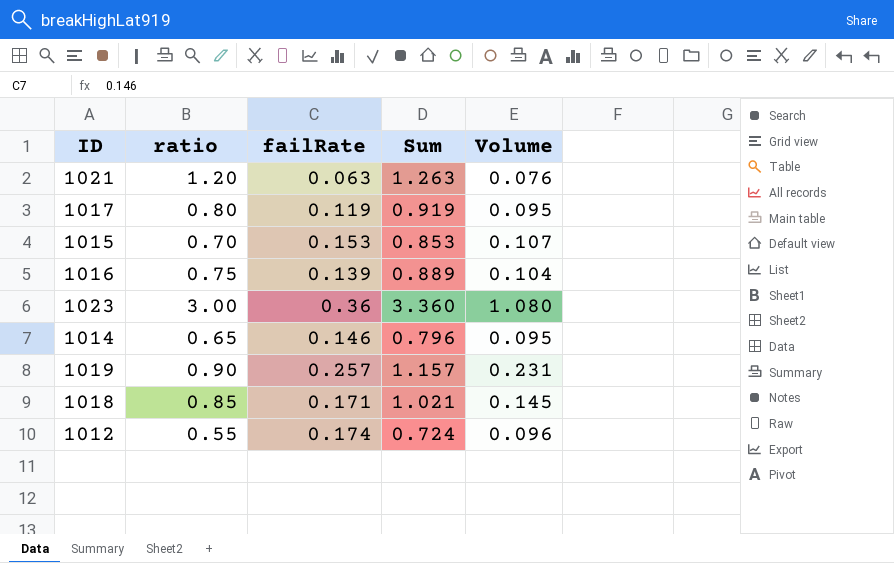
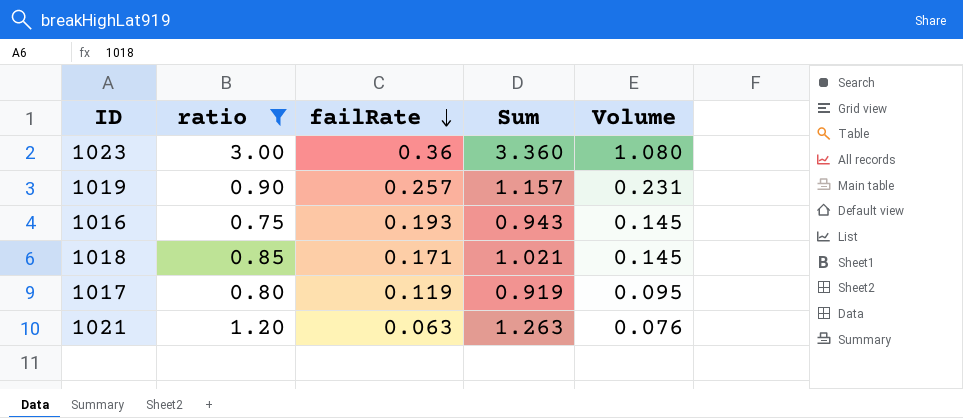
filter: none -> ratio >= 0.75
row order: none -> failRate descending
1016 | failRate: 0.139 -> 0.193
1016 | Sum: 0.889 -> 0.943
1016 | Volume: 0.104 -> 0.145

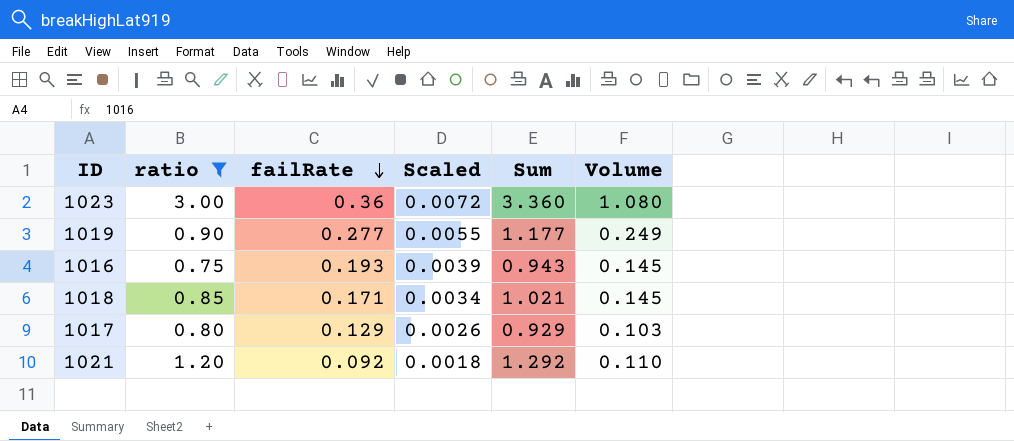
column Scaled | formula: none -> [failRate] * 0.02
1019 | failRate: 0.257 -> 0.277
1019 | Sum: 1.157 -> 1.177
1019 | Volume: 0.231 -> 0.249
1017 | failRate: 0.119 -> 0.129
1017 | Sum: 0.919 -> 0.929
1017 | Volume: 0.095 -> 0.103
1021 | failRate: 0.063 -> 0.092
1021 | Sum: 1.263 -> 1.292
1021 | Volume: 0.076 -> 0.110

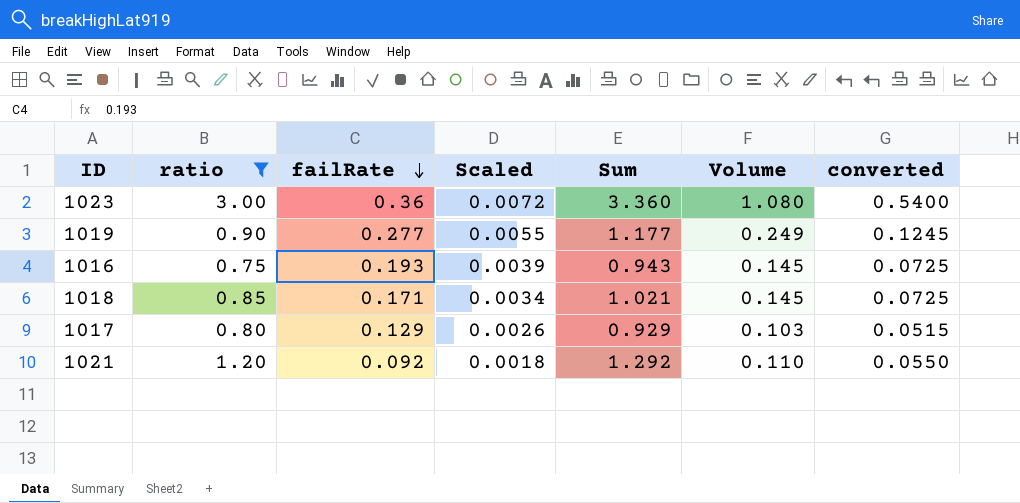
column converted | formula: none -> [Volume] * 0.5

